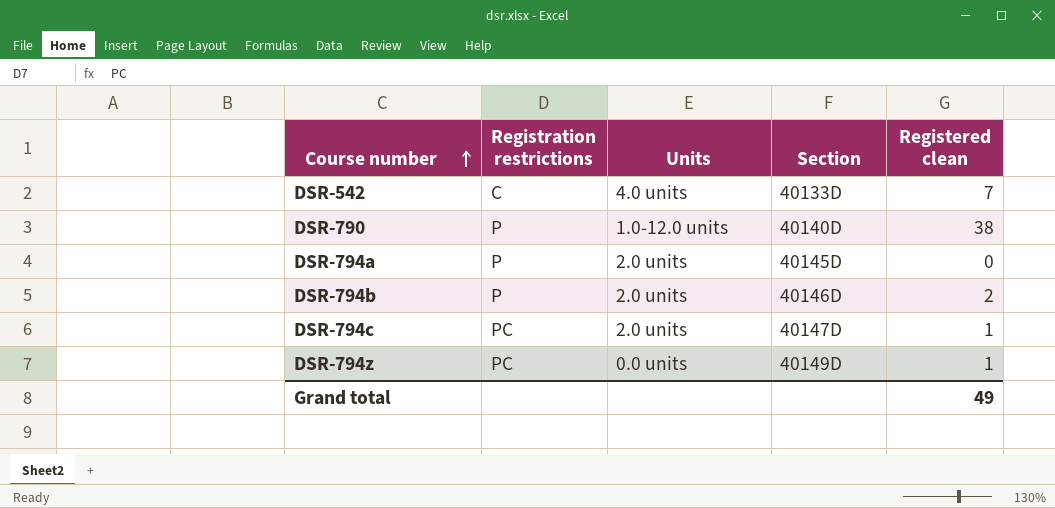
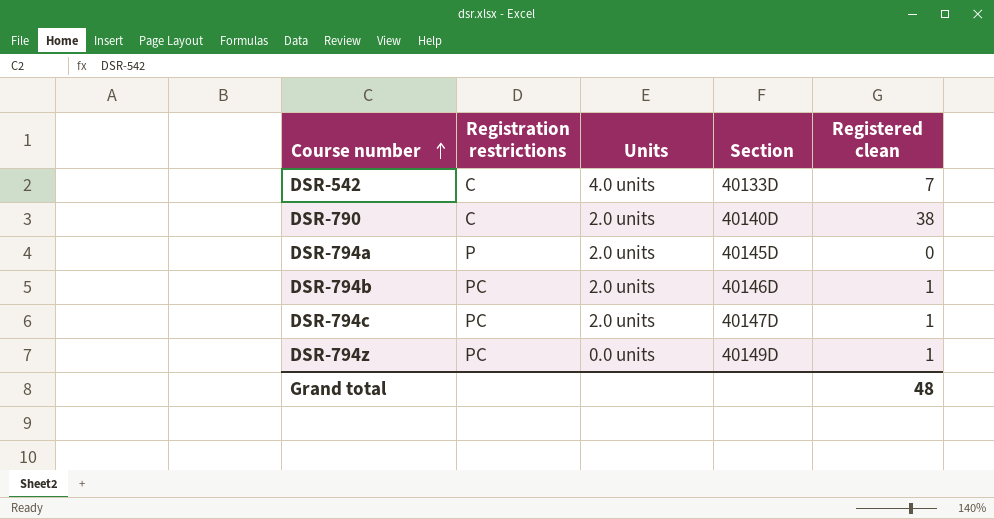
DSR-790 | Registration restrictions: P -> C
DSR-790 | Units: 1.0-12.0 units -> 2.0 units
DSR-794b | Registration restrictions: P -> PC
DSR-794b | Registered clean: 2 -> 1
Grand total | Registered clean: 49 -> 48

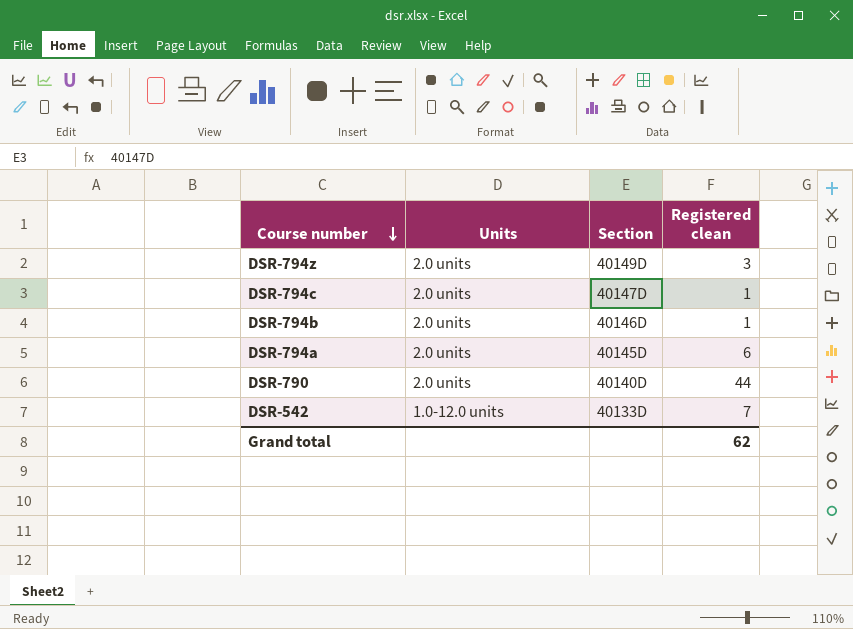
row order: Course number ascending -> Course number descending
column Registration restrictions | position: 2 -> none
DSR-794z | Units: 0.0 units -> 2.0 units
DSR-794z | Registered clean: 1 -> 3
DSR-794a | Registered clean: 0 -> 6
DSR-790 | Registered clean: 38 -> 44
DSR-542 | Units: 4.0 units -> 1.0-12.0 units
Grand total | Registered clean: 48 -> 62

